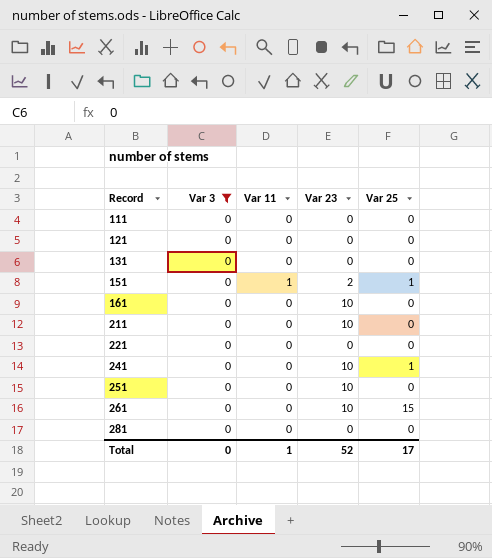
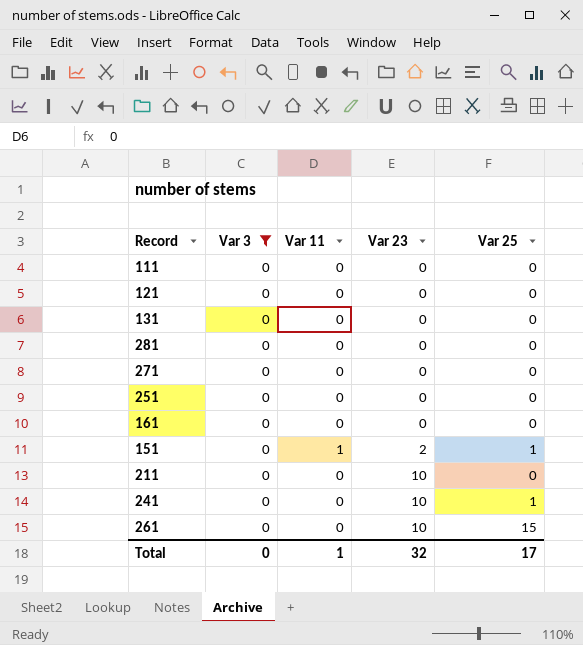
row order: Record ascending -> Var 23 ascending
row 221: 0 | 0 | 0 | 0 -> none
row 271: none -> 0 | 0 | 0 | 0
251 | Var 23: 10 -> 0
161 | Var 23: 10 -> 0
Total | Var 23: 52 -> 32

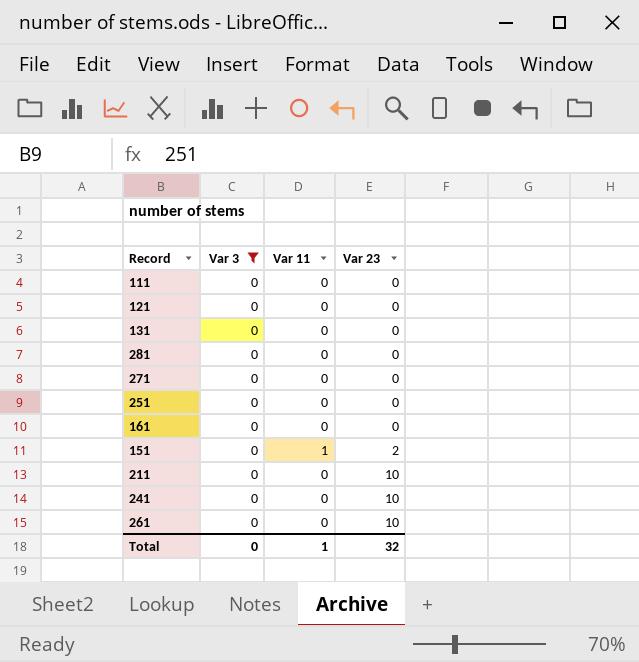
column Var 25 | position: 5 -> none

